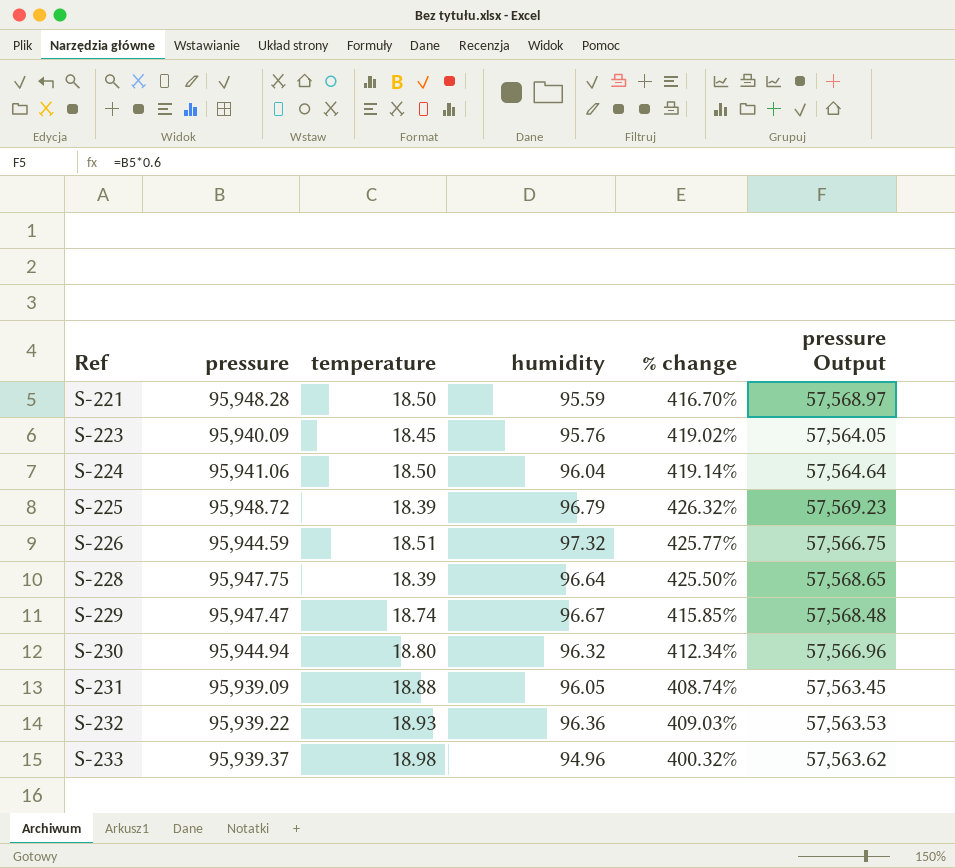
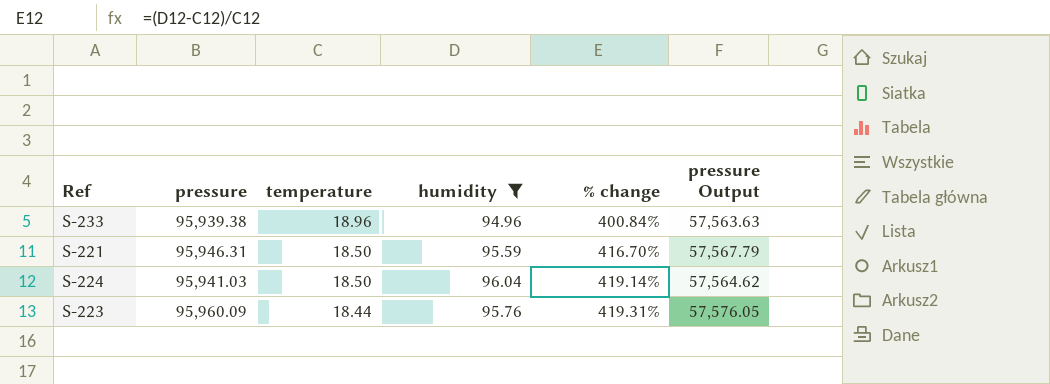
filter: none -> humidity <= 96.04
row order: Ref ascending -> temperature descending
S-233 | pressure: 95,939.37 -> 95,939.38
S-233 | temperature: 18.98 -> 18.96
S-233 | % change: 400.32% -> 400.84%
S-233 | pressure Output: 57,563.62 -> 57,563.63
S-221 | pressure: 95,948.28 -> 95,946.31
S-221 | pressure Output: 57,568.97 -> 57,567.79
S-224 | pressure: 95,941.06 -> 95,941.03
S-224 | pressure Output: 57,564.64 -> 57,564.62
S-223 | pressure: 95,940.09 -> 95,960.09
S-223 | temperature: 18.45 -> 18.44
S-223 | % change: 419.02% -> 419.31%
S-223 | pressure Output: 57,564.05 -> 57,576.05

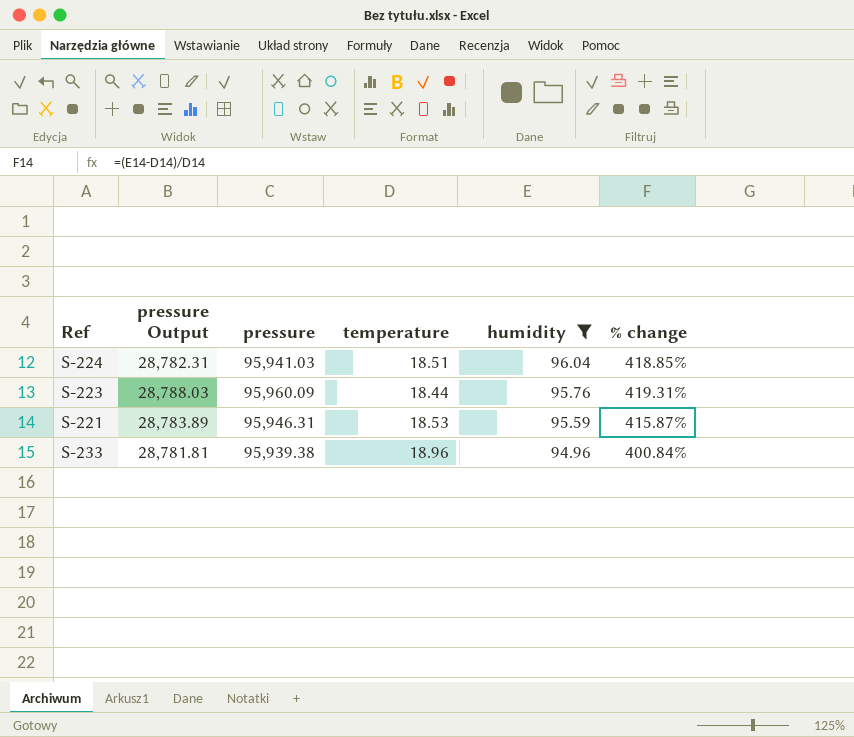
row order: temperature descending -> humidity descending
column pressure Output | formula: [pressure] * 0.6 -> [pressure] * 0.3
column pressure Output | position: 6 -> 2
S-224 | temperature: 18.50 -> 18.51
S-224 | % change: 419.14% -> 418.85%
S-221 | temperature: 18.50 -> 18.53
S-221 | % change: 416.70% -> 415.87%

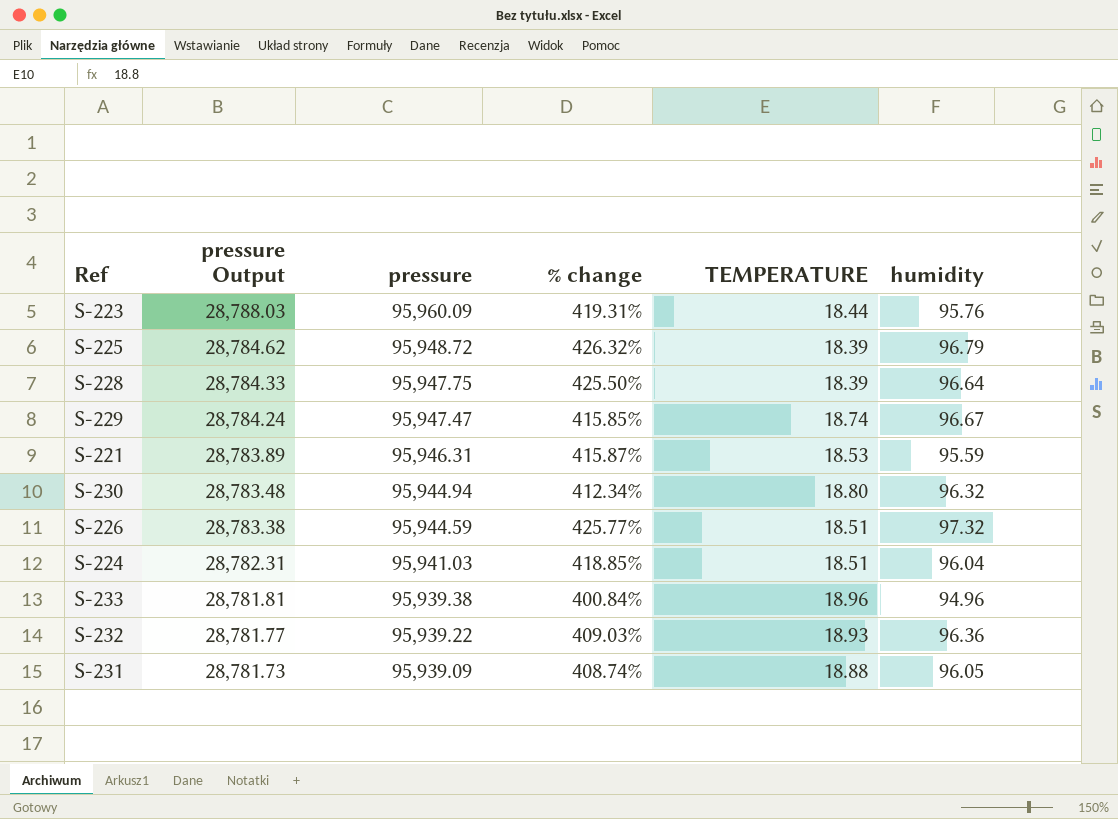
filter: humidity <= 96.04 -> none
row order: humidity descending -> pressure Output descending
column % change | position: 6 -> 4
column name: temperature -> TEMPERATURE

